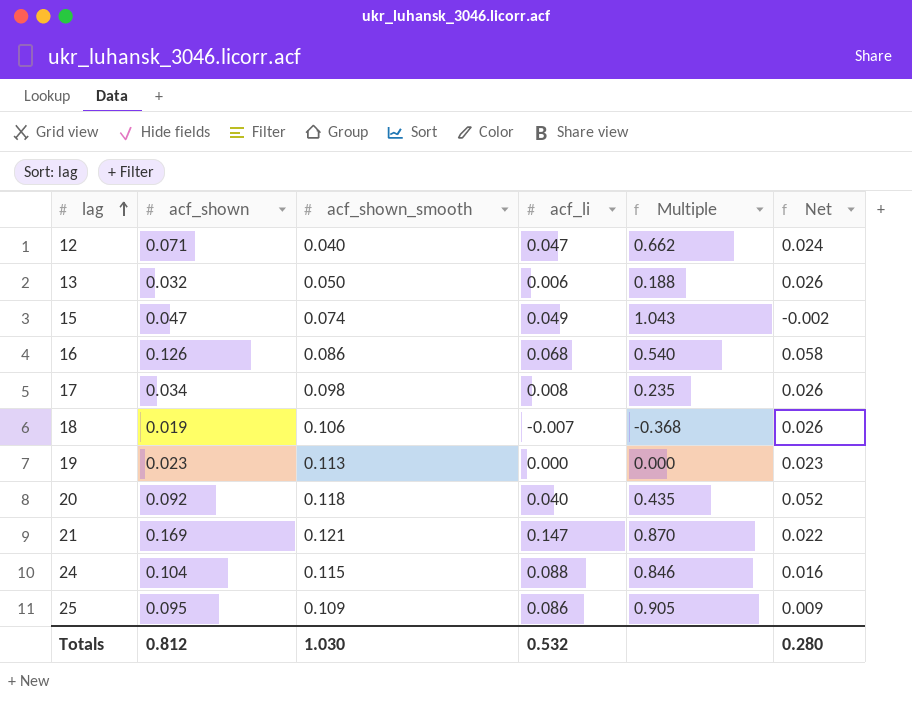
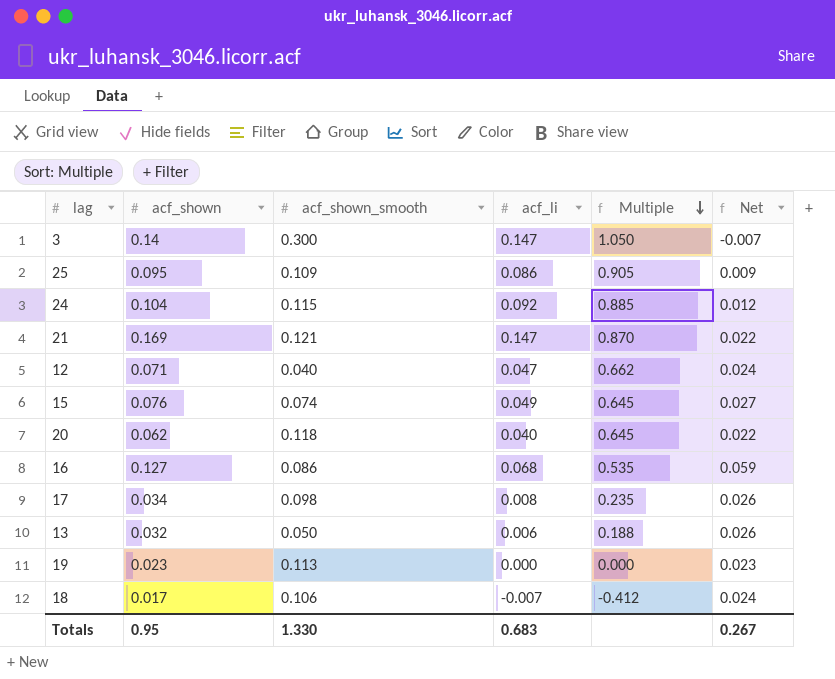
row order: lag ascending -> Multiple descending
row 3: none -> 0.14 | 0.300 | 0.147 | 1.050 | -0.007
24 | acf_li: 0.088 -> 0.092
24 | Multiple: 0.846 -> 0.885
24 | Net: 0.016 -> 0.012
15 | acf_shown: 0.047 -> 0.076
15 | Multiple: 1.043 -> 0.645
15 | Net: -0.002 -> 0.027
20 | acf_shown: 0.092 -> 0.062
20 | Multiple: 0.435 -> 0.645
20 | Net: 0.052 -> 0.022
16 | acf_shown: 0.126 -> 0.127
16 | Multiple: 0.540 -> 0.535
16 | Net: 0.058 -> 0.059
18 | acf_shown: 0.019 -> 0.017
18 | Multiple: -0.368 -> -0.412
18 | Net: 0.026 -> 0.024
Totals | acf_shown: 0.812 -> 0.95
Totals | acf_shown_smooth: 1.030 -> 1.330
Totals | acf_li: 0.532 -> 0.683
Totals | Net: 0.280 -> 0.267

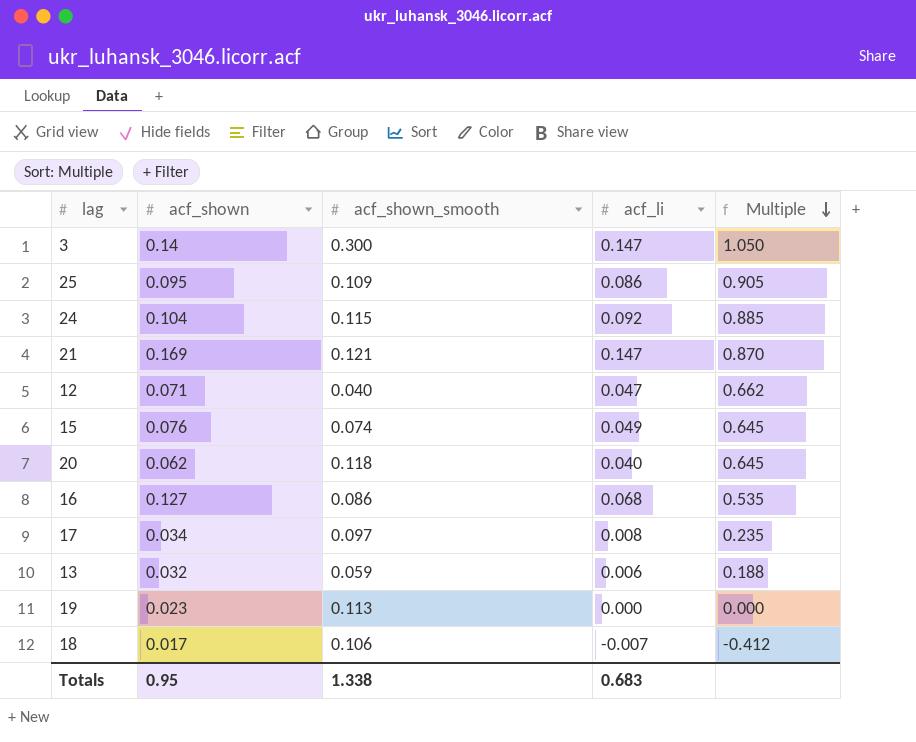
column Net | formula: [acf_shown] - [acf_li] -> none
17 | acf_shown_smooth: 0.098 -> 0.097
13 | acf_shown_smooth: 0.050 -> 0.059
Totals | acf_shown_smooth: 1.330 -> 1.338

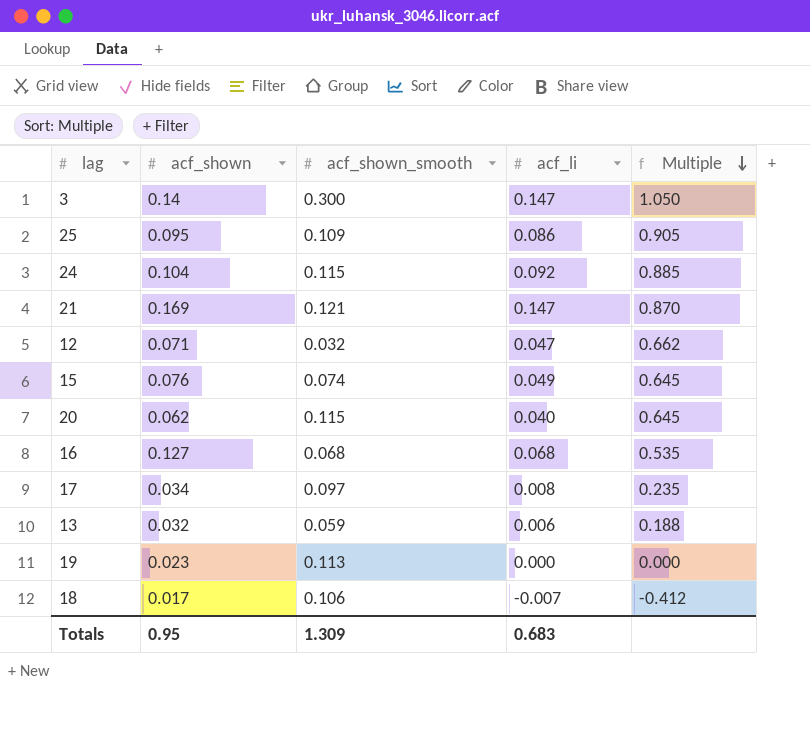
12 | acf_shown_smooth: 0.040 -> 0.032
20 | acf_shown_smooth: 0.118 -> 0.115
16 | acf_shown_smooth: 0.086 -> 0.068
Totals | acf_shown_smooth: 1.338 -> 1.309

